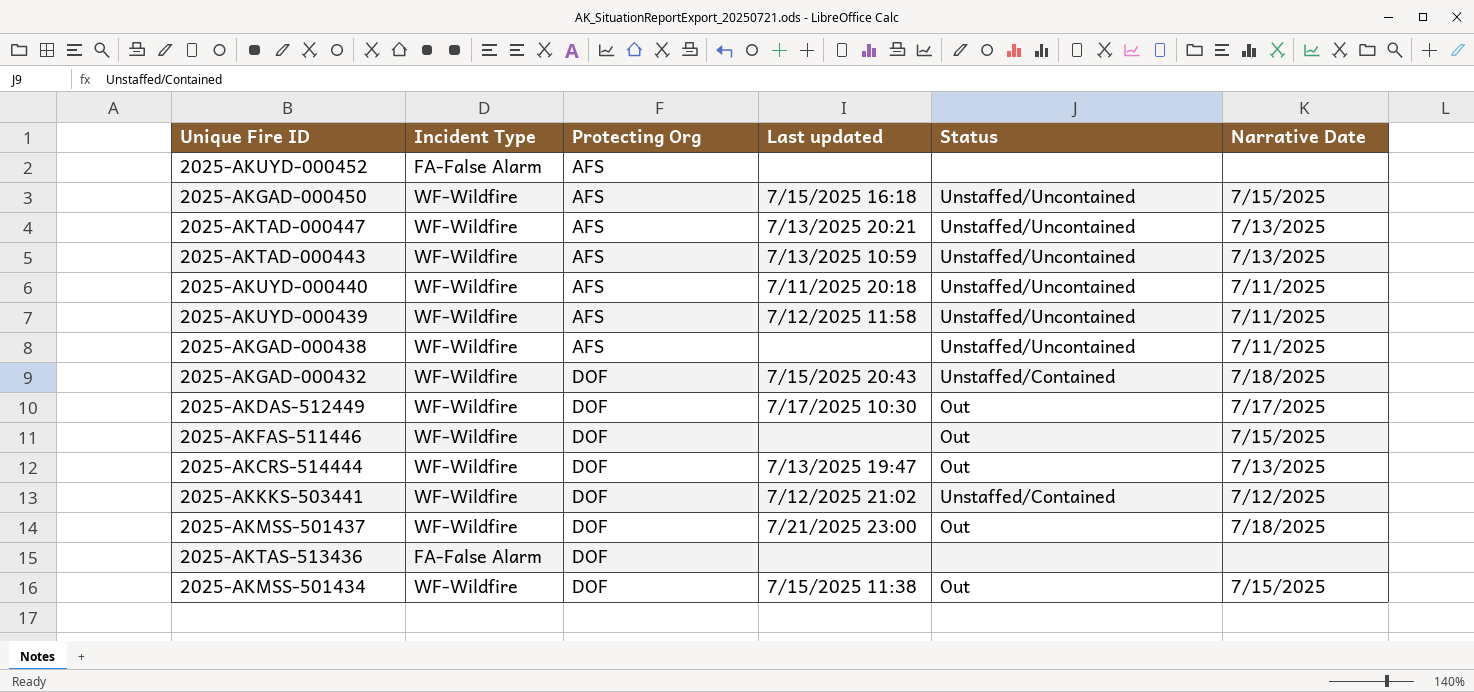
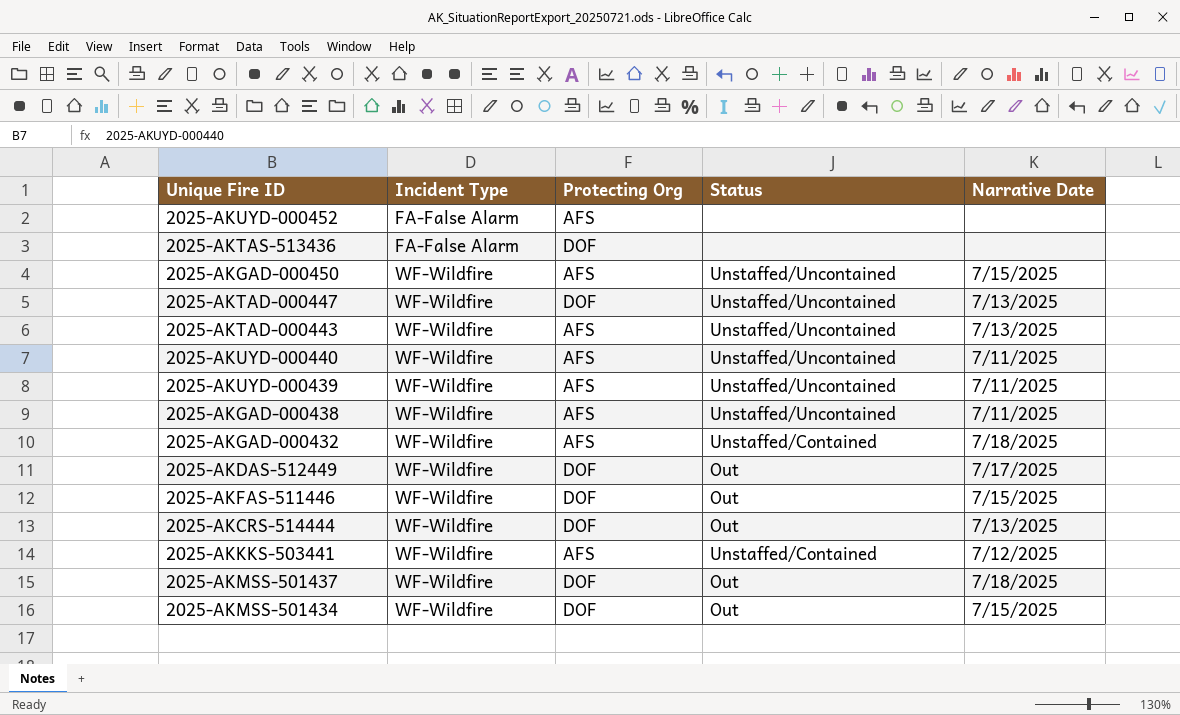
row order: Protecting Org ascending -> Incident Type ascending
column Last updated | position: 4 -> none
2025-AKTAD-000447 | Protecting Org: AFS -> DOF
2025-AKGAD-000432 | Protecting Org: DOF -> AFS
2025-AKKKS-503441 | Protecting Org: DOF -> AFS

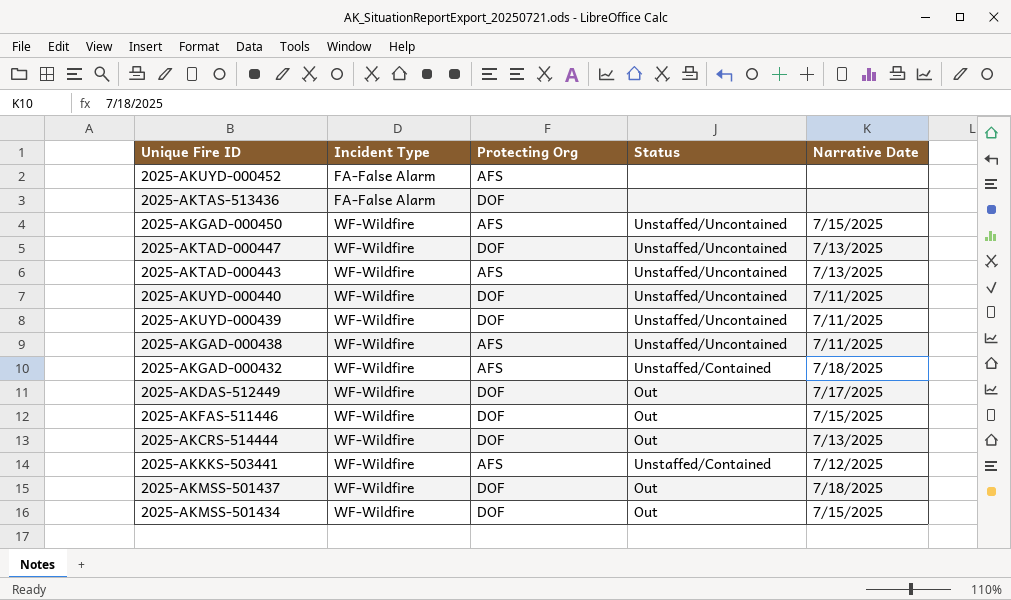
2025-AKUYD-000440 | Protecting Org: AFS -> DOF
2025-AKUYD-000439 | Protecting Org: AFS -> DOF

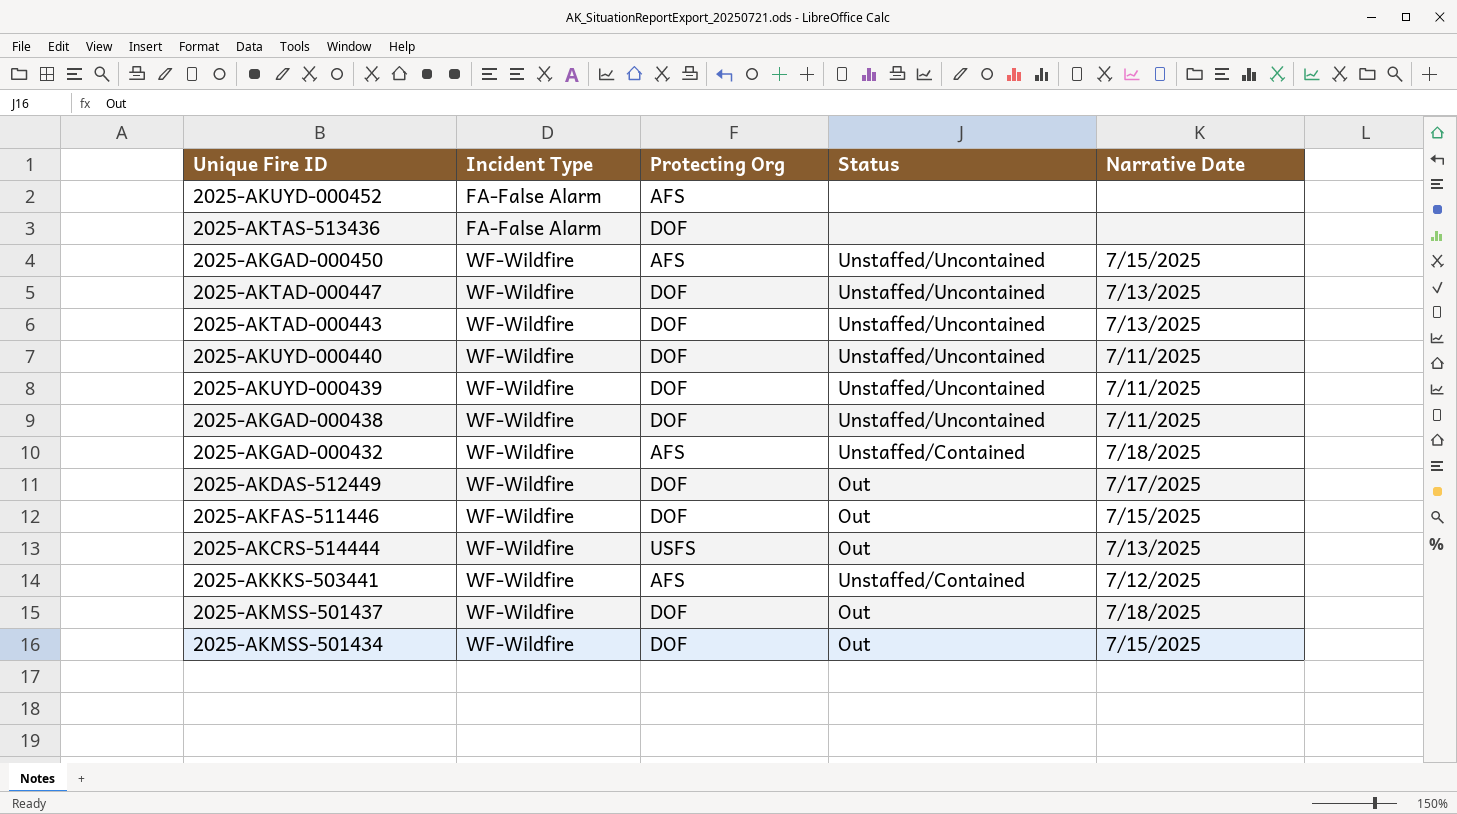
2025-AKTAD-000443 | Protecting Org: AFS -> DOF
2025-AKGAD-000438 | Protecting Org: AFS -> DOF
2025-AKCRS-514444 | Protecting Org: DOF -> USFS

